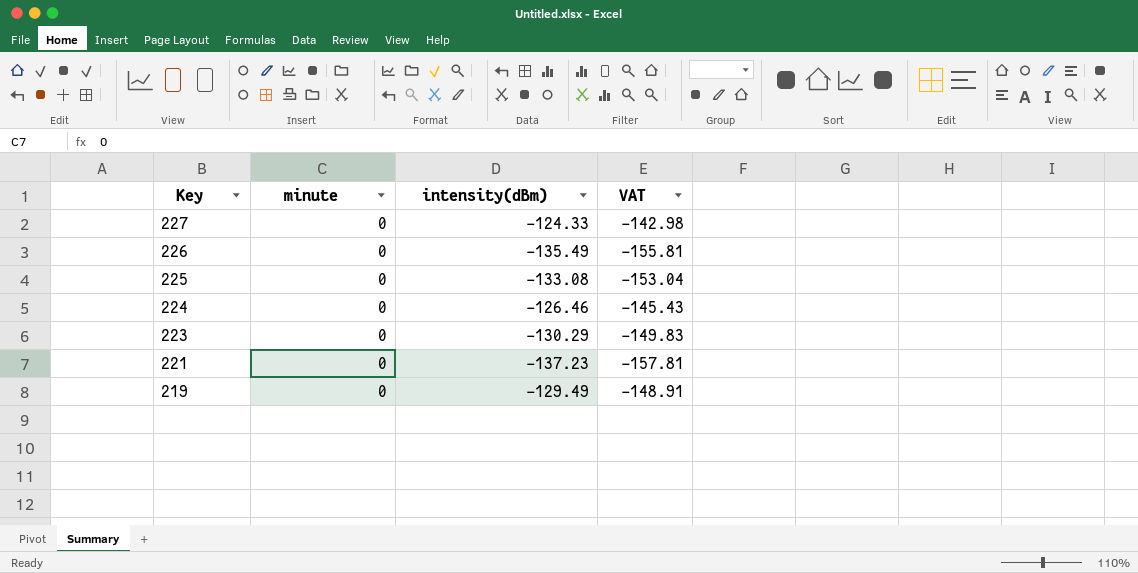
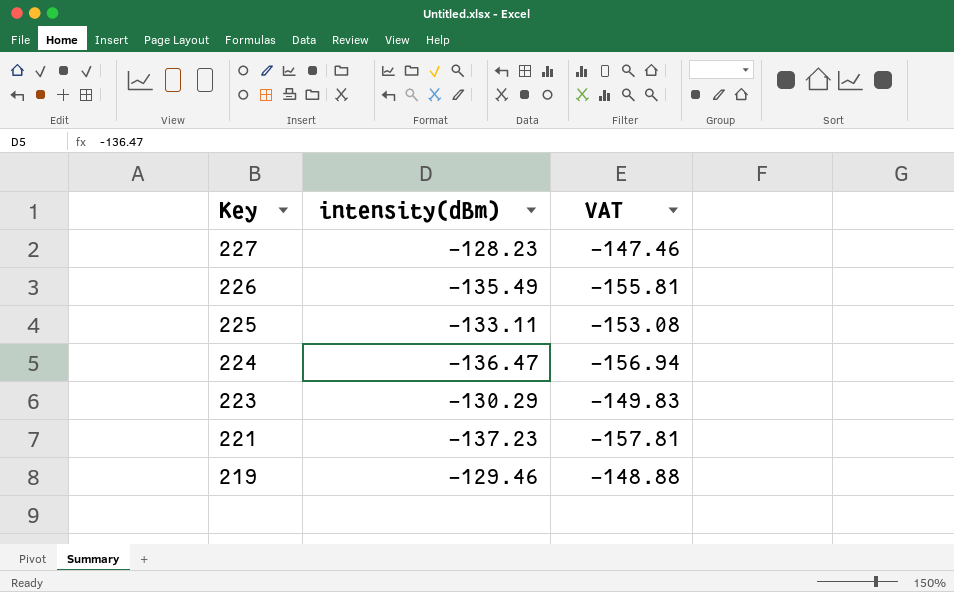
column minute | position: 2 -> none
227 | intensity(dBm): -124.33 -> -128.23
227 | VAT: -142.98 -> -147.46
225 | intensity(dBm): -133.08 -> -133.11
225 | VAT: -153.04 -> -153.08
224 | intensity(dBm): -126.46 -> -136.47
224 | VAT: -145.43 -> -156.94
219 | intensity(dBm): -129.49 -> -129.46
219 | VAT: -148.91 -> -148.88

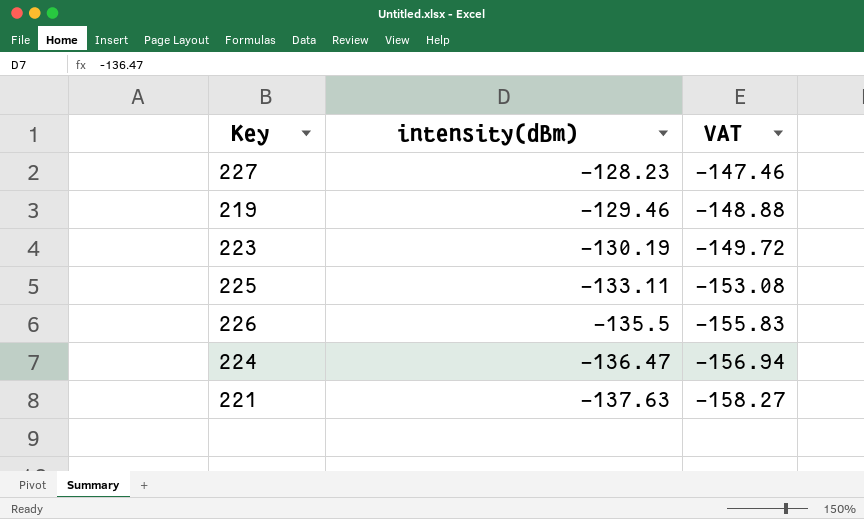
row order: Key descending -> intensity(dBm) descending
223 | intensity(dBm): -130.29 -> -130.19
223 | VAT: -149.83 -> -149.72
226 | intensity(dBm): -135.49 -> -135.5
226 | VAT: -155.81 -> -155.83
221 | intensity(dBm): -137.23 -> -137.63
221 | VAT: -157.81 -> -158.27

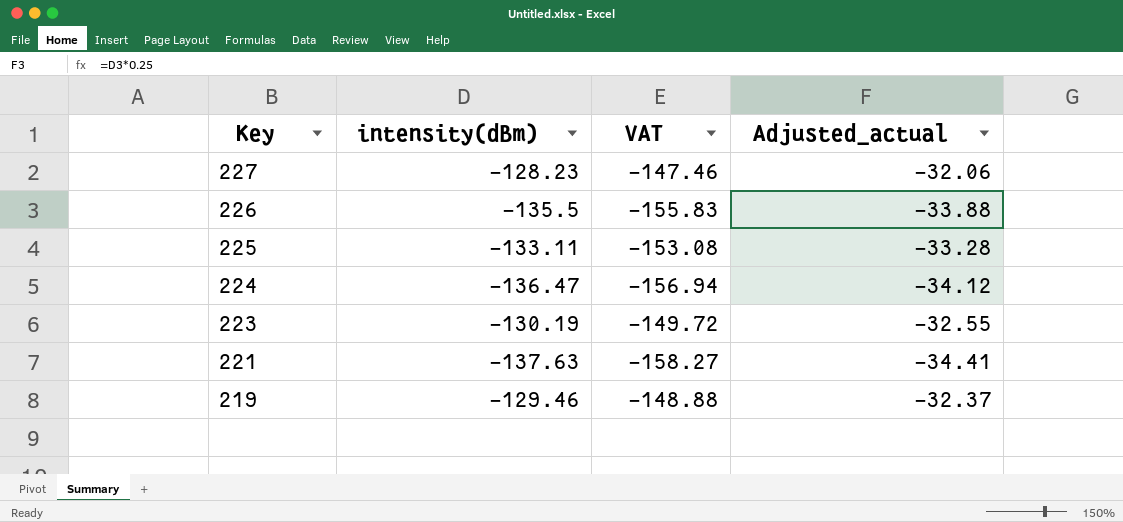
row order: intensity(dBm) descending -> Key descending
column Adjusted_actual | formula: none -> [intensity(dBm)] * 0.25

